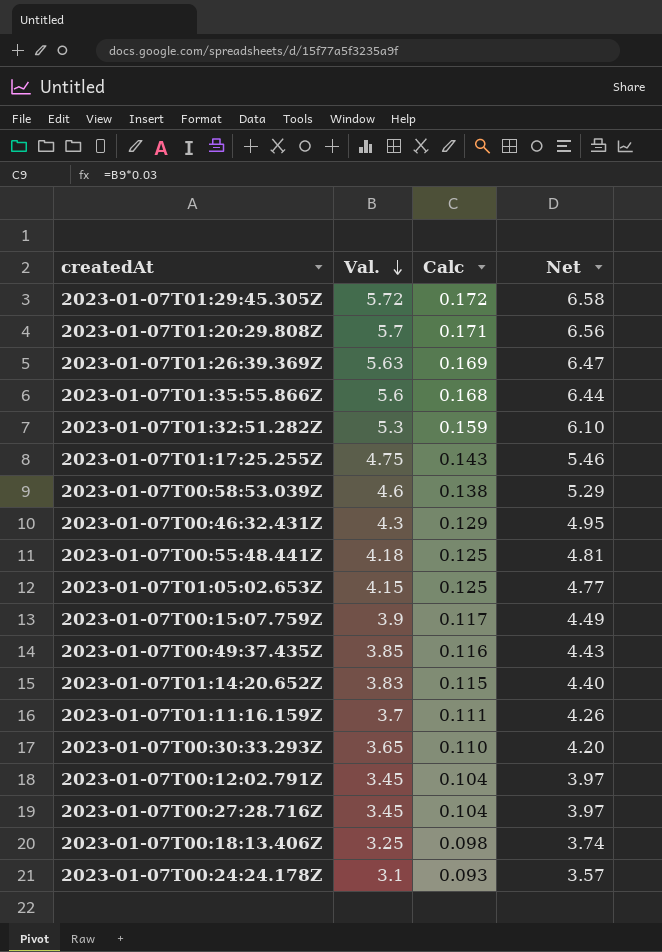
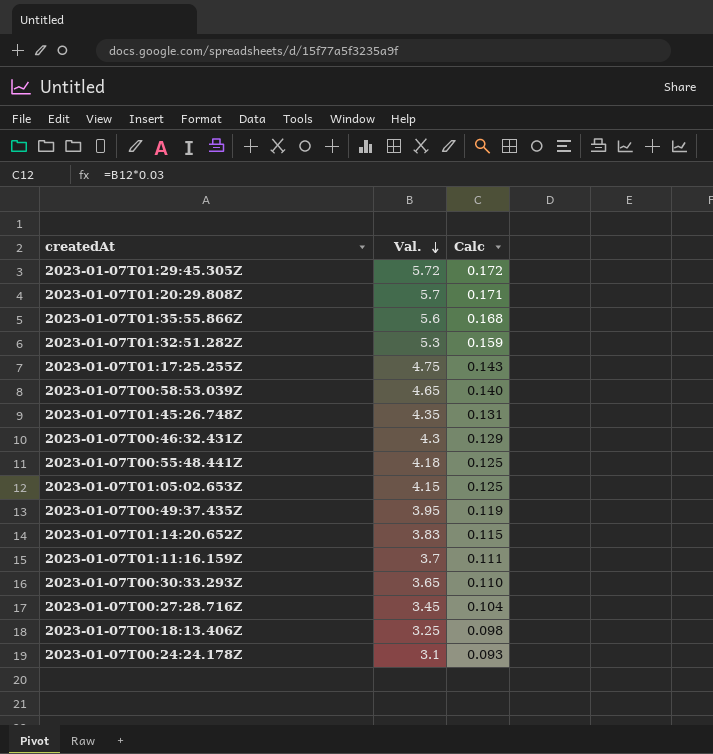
column Net | formula: [Val.] * 1.15 -> none
row 2023-01-07T01:26:39.369Z: 5.63 | 0.169 | 6.47 -> none
row 2023-01-07T00:15:07.759Z: 3.9 | 0.117 | 4.49 -> none
row 2023-01-07T00:12:02.791Z: 3.45 | 0.104 | 3.97 -> none
2023-01-07T00:58:53.039Z | Val.: 4.6 -> 4.65
2023-01-07T00:58:53.039Z | Calc: 0.138 -> 0.140
row 2023-01-07T01:45:26.748Z: none -> 4.35 | 0.131
2023-01-07T00:49:37.435Z | Val.: 3.85 -> 3.95
2023-01-07T00:49:37.435Z | Calc: 0.116 -> 0.119

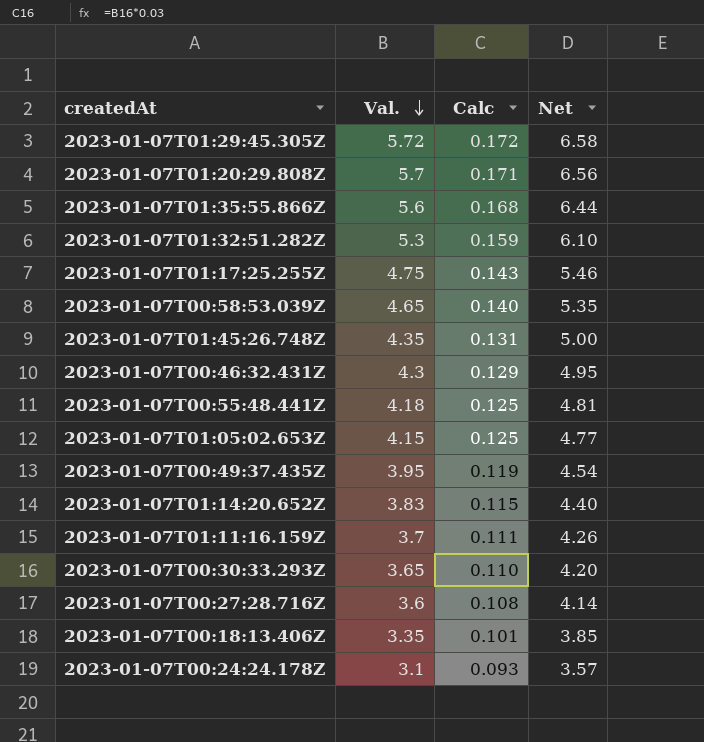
column Net | formula: none -> [Val.] * 1.15
2023-01-07T00:27:28.716Z | Val.: 3.45 -> 3.6
2023-01-07T00:27:28.716Z | Calc: 0.104 -> 0.108
2023-01-07T00:18:13.406Z | Val.: 3.25 -> 3.35
2023-01-07T00:18:13.406Z | Calc: 0.098 -> 0.101

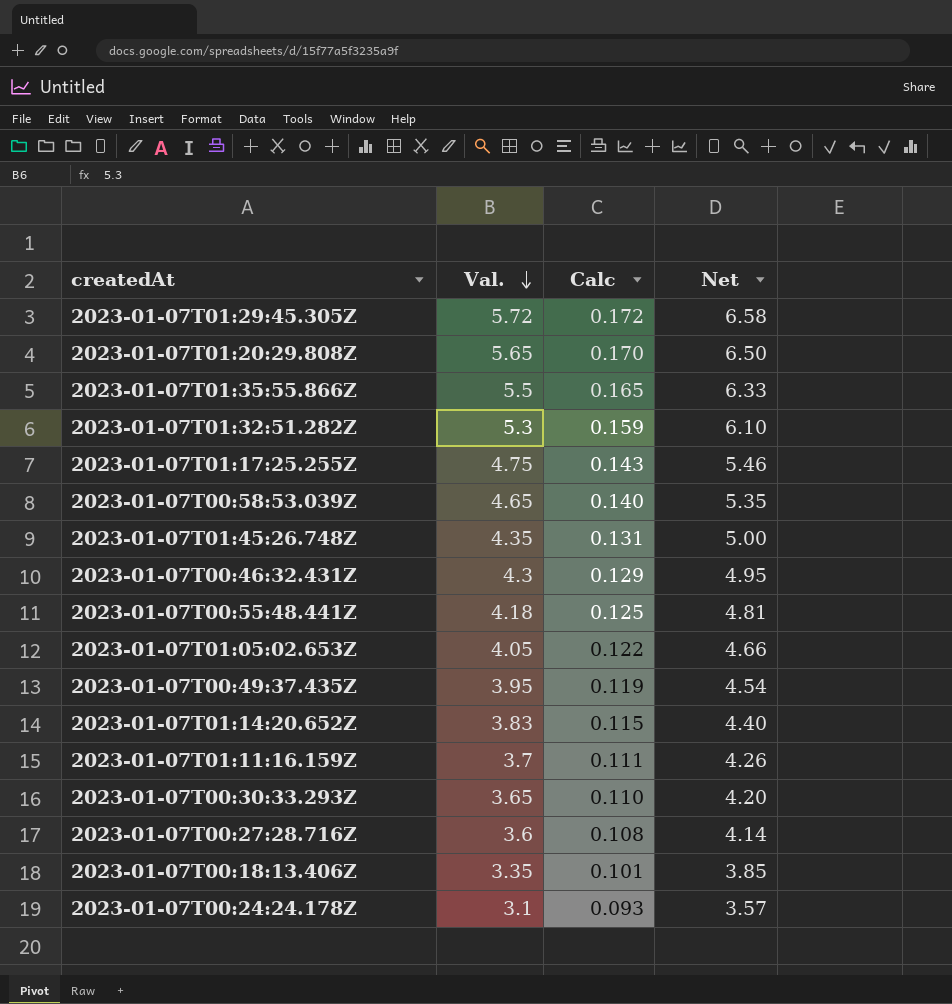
2023-01-07T01:20:29.808Z | Val.: 5.7 -> 5.65
2023-01-07T01:20:29.808Z | Calc: 0.171 -> 0.170
2023-01-07T01:20:29.808Z | Net: 6.56 -> 6.50
2023-01-07T01:35:55.866Z | Val.: 5.6 -> 5.5
2023-01-07T01:35:55.866Z | Calc: 0.168 -> 0.165
2023-01-07T01:35:55.866Z | Net: 6.44 -> 6.33
2023-01-07T01:05:02.653Z | Val.: 4.15 -> 4.05
2023-01-07T01:05:02.653Z | Calc: 0.125 -> 0.122
2023-01-07T01:05:02.653Z | Net: 4.77 -> 4.66

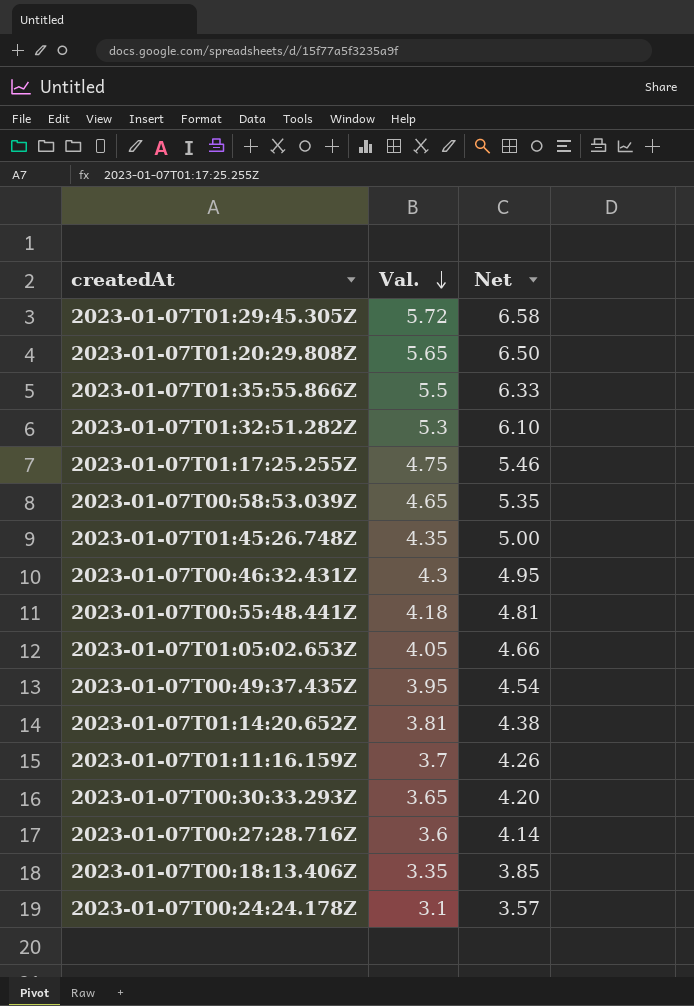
column Calc | formula: [Val.] * 0.03 -> none
2023-01-07T01:14:20.652Z | Val.: 3.83 -> 3.81
2023-01-07T01:14:20.652Z | Net: 4.40 -> 4.38

